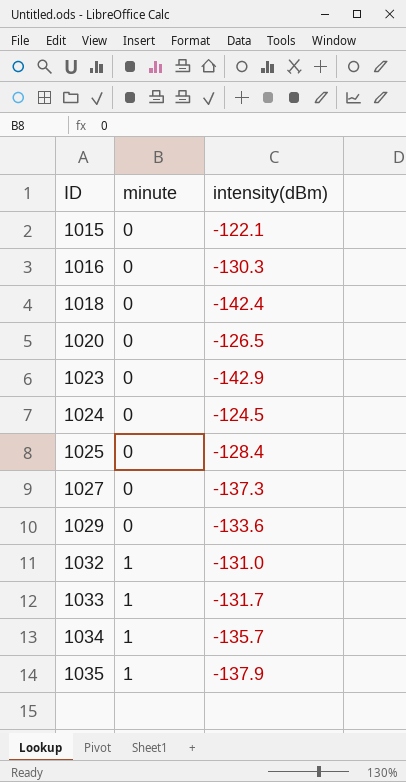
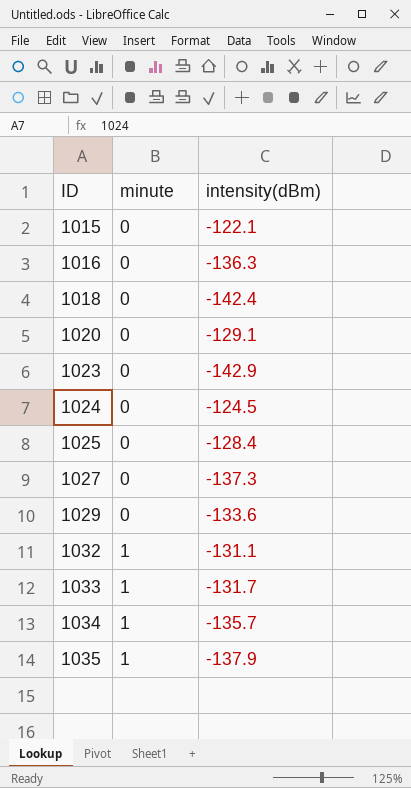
1016 | intensity(dBm): -130.3 -> -136.3
1020 | intensity(dBm): -126.5 -> -129.1
1032 | intensity(dBm): -131.0 -> -131.1

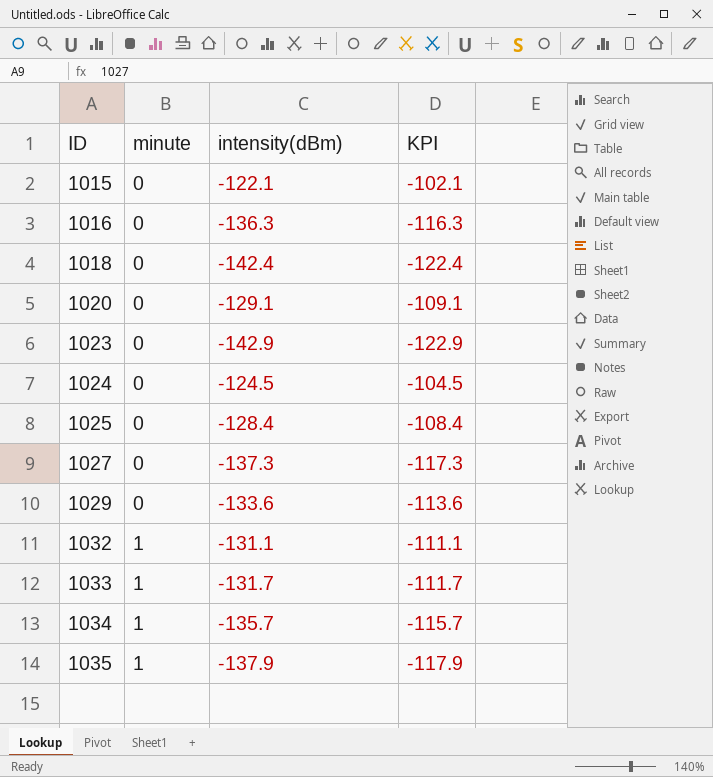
column KPI | formula: none -> [intensity(dBm)] + 20

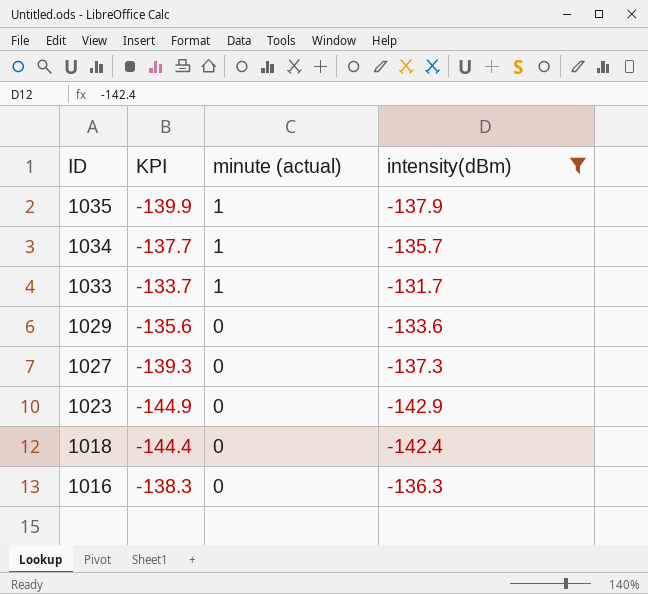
filter: none -> intensity(dBm) <= -131.7
row order: ID ascending -> ID descending
column KPI | formula: [intensity(dBm)] + 20 -> [intensity(dBm)] - 2
column KPI | position: 4 -> 2
column name: minute -> minute (actual)

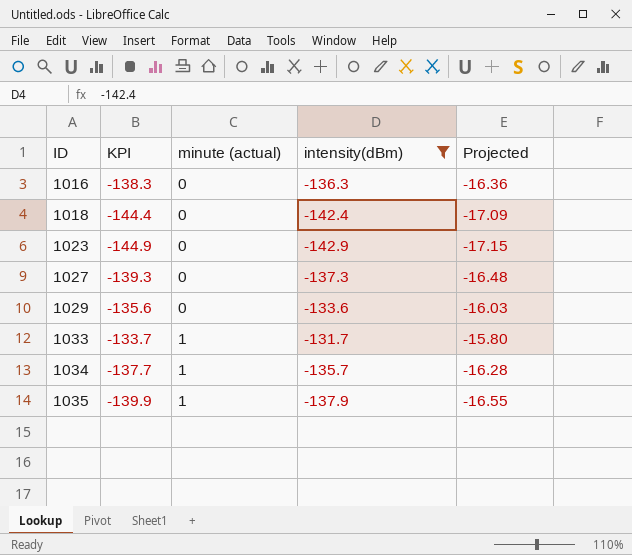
row order: ID descending -> ID ascending
column Projected | formula: none -> [intensity(dBm)] * 0.12

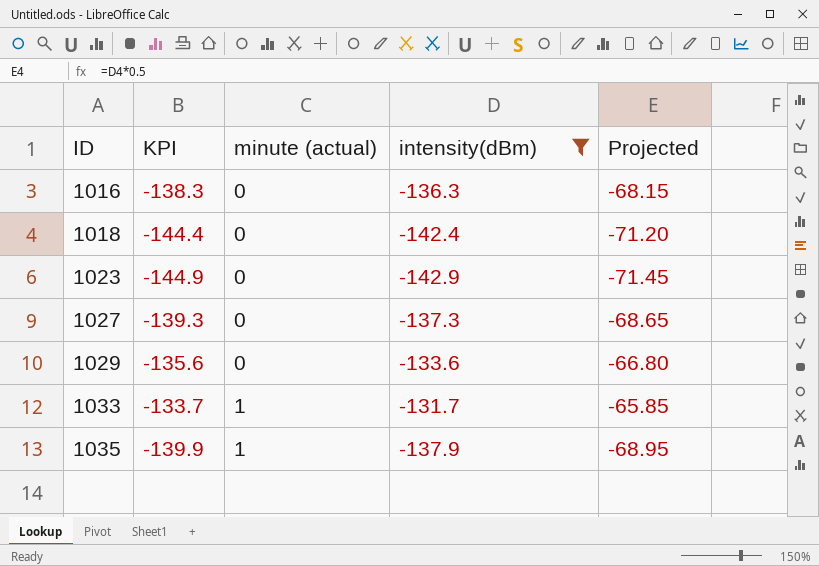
column Projected | formula: [intensity(dBm)] * 0.12 -> [intensity(dBm)] * 0.5
row 1034: -137.7 | 1 | -135.7 | -16.28 -> none

